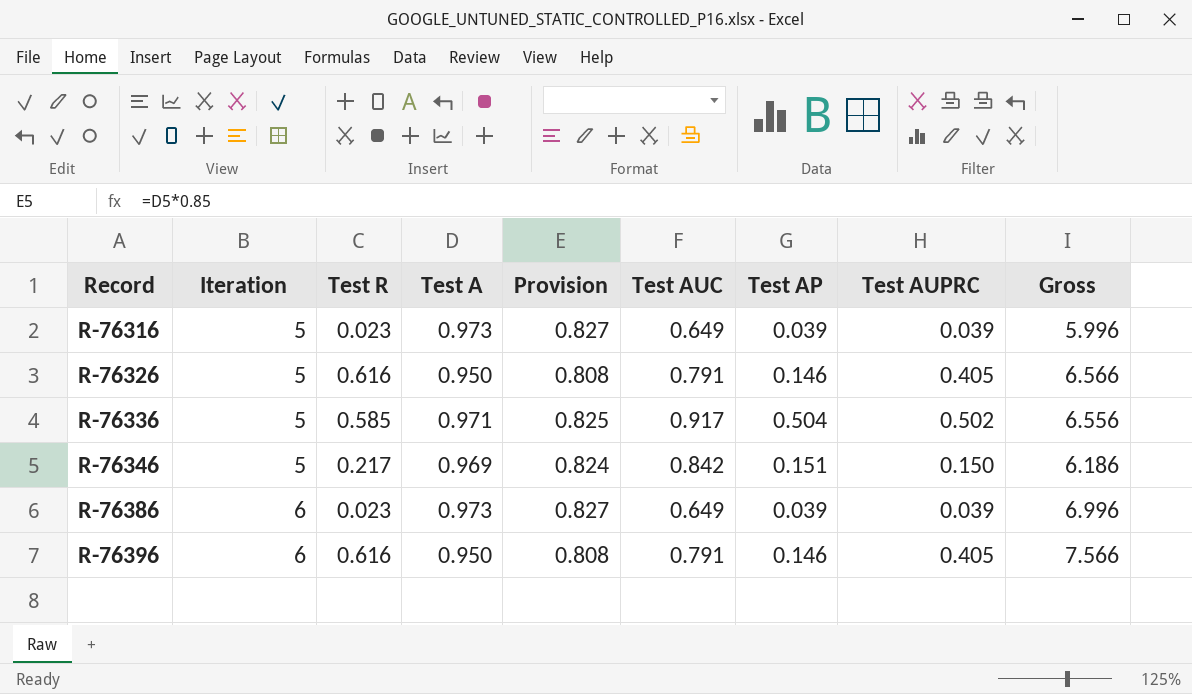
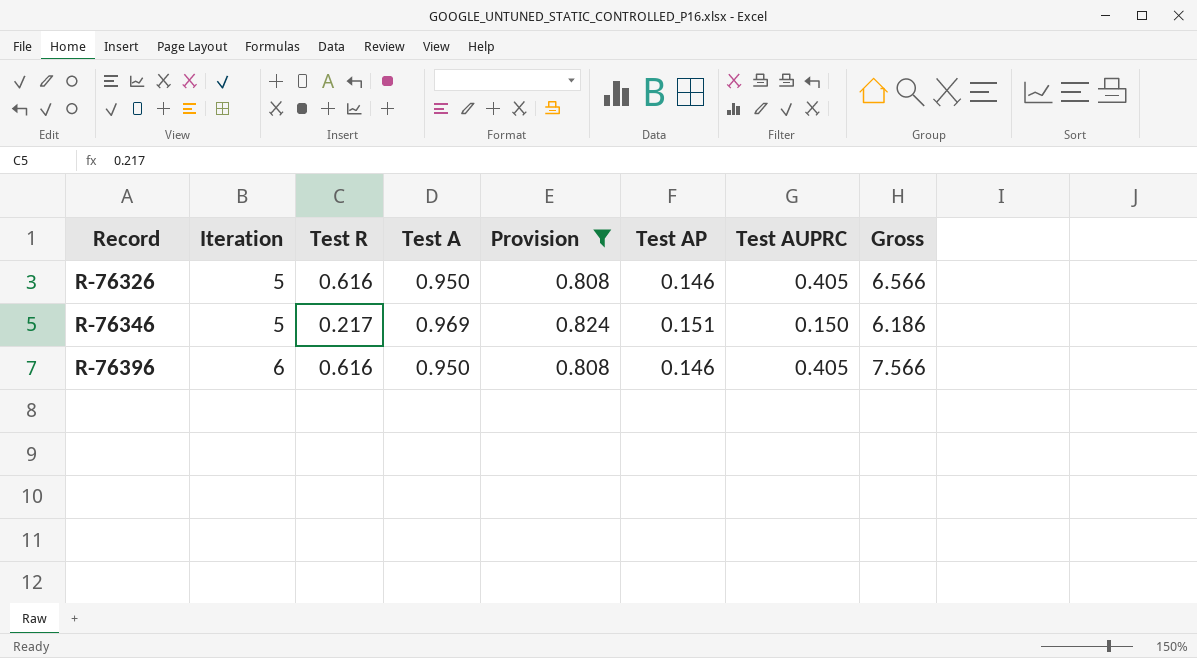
filter: none -> Provision <= 0.824
column Test AUC | position: 6 -> none

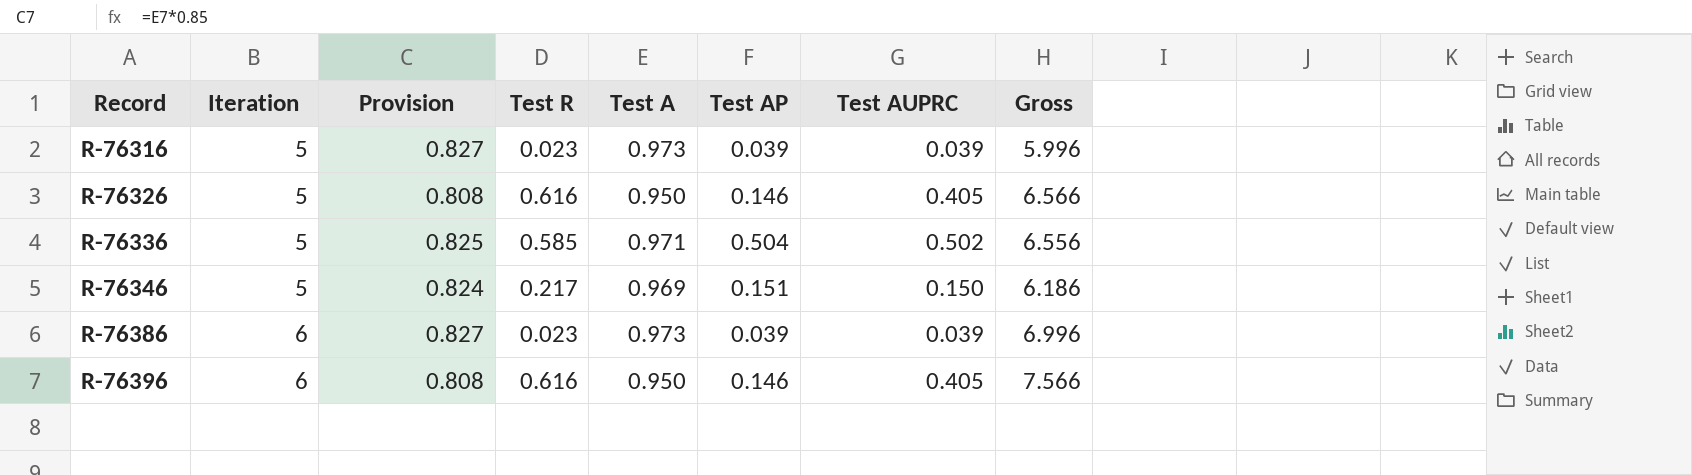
filter: Provision <= 0.824 -> none
column Provision | position: 5 -> 3

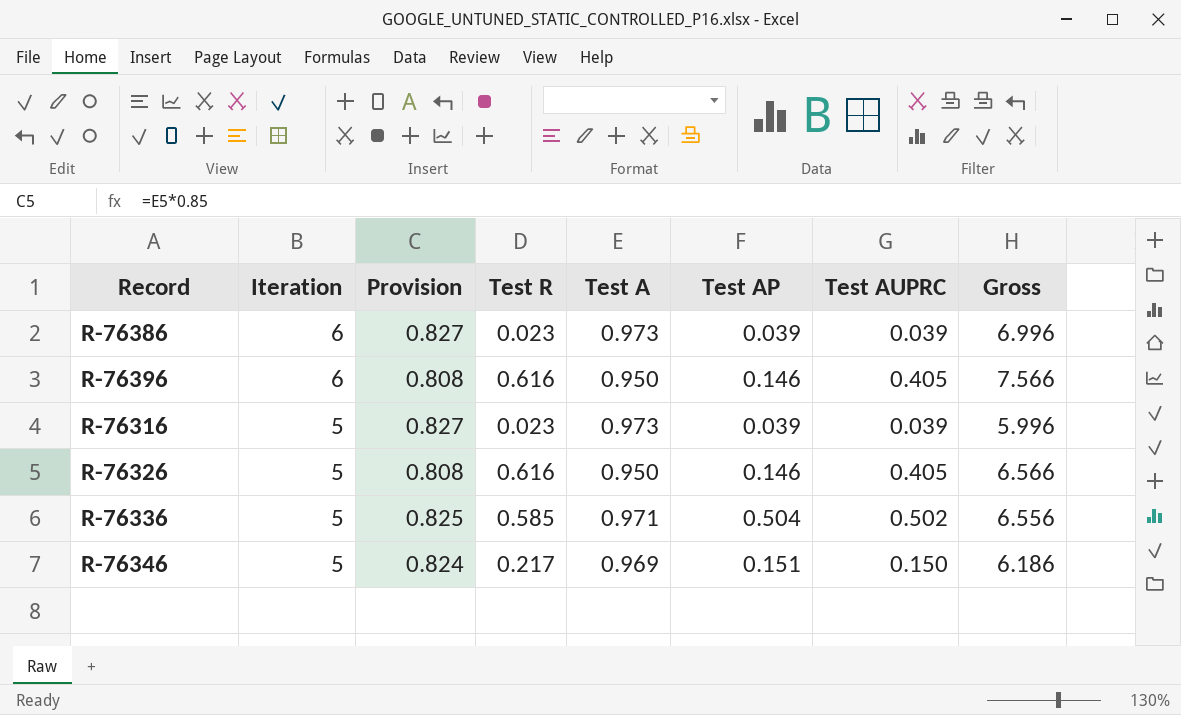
row order: Record ascending -> Iteration descending

